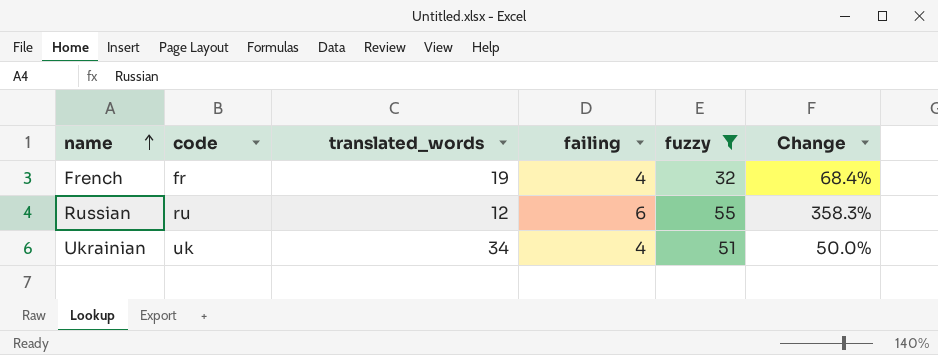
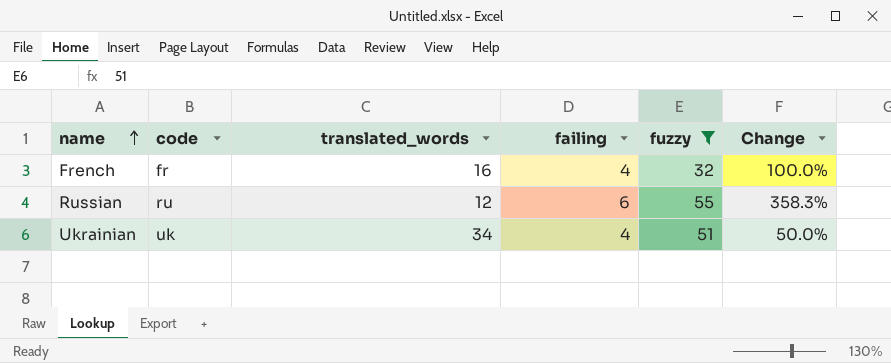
French | translated_words: 19 -> 16
French | Change: 68.4% -> 100.0%

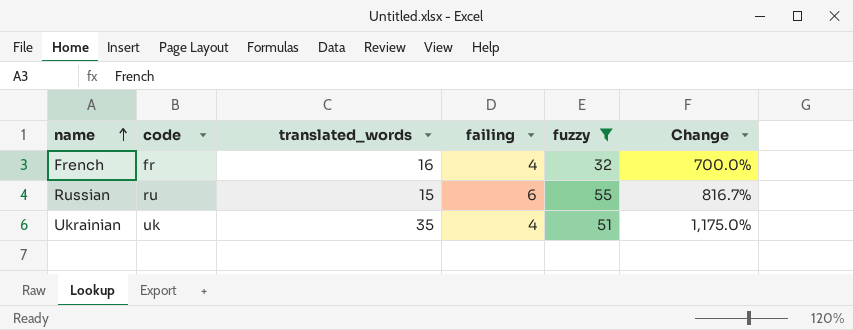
column Change | formula: ([fuzzy] - [translated_words]) / [translated_words] -> ([fuzzy] - [failing]) / [failing]
Russian | translated_words: 12 -> 15
Ukrainian | translated_words: 34 -> 35

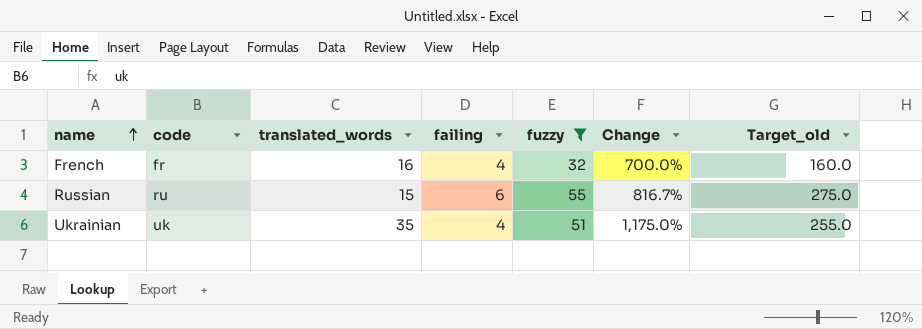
column Target_old | formula: none -> [fuzzy] * 5

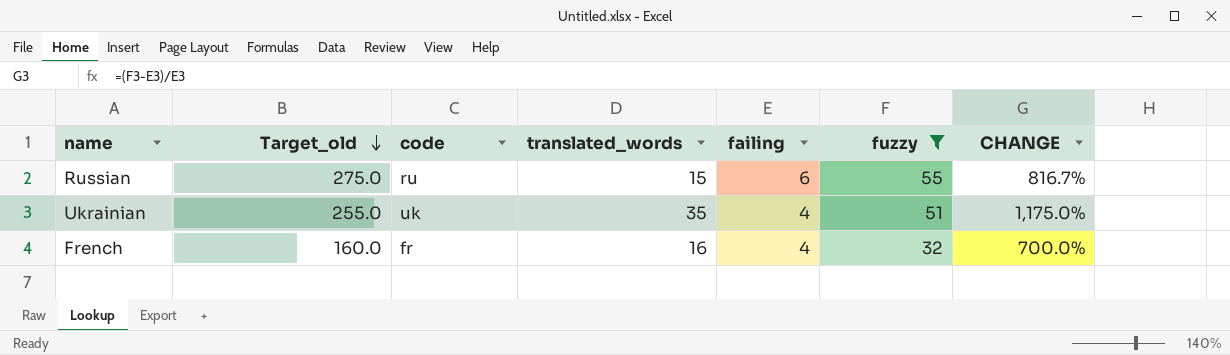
row order: name ascending -> Target_old descending
column Target_old | position: 7 -> 2
column name: Change -> CHANGE

